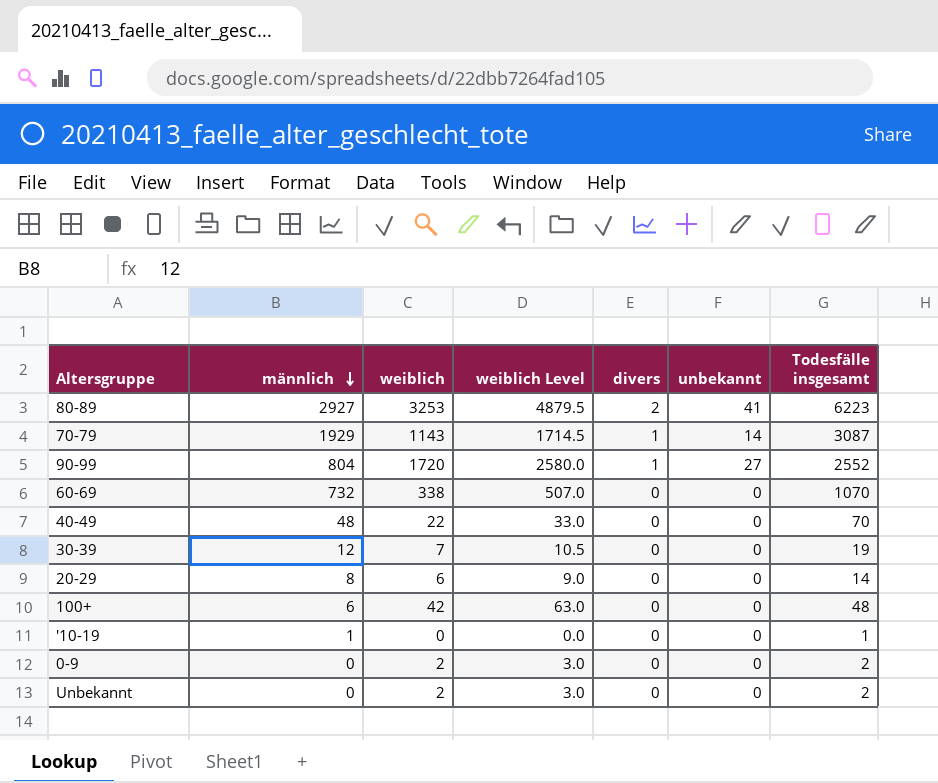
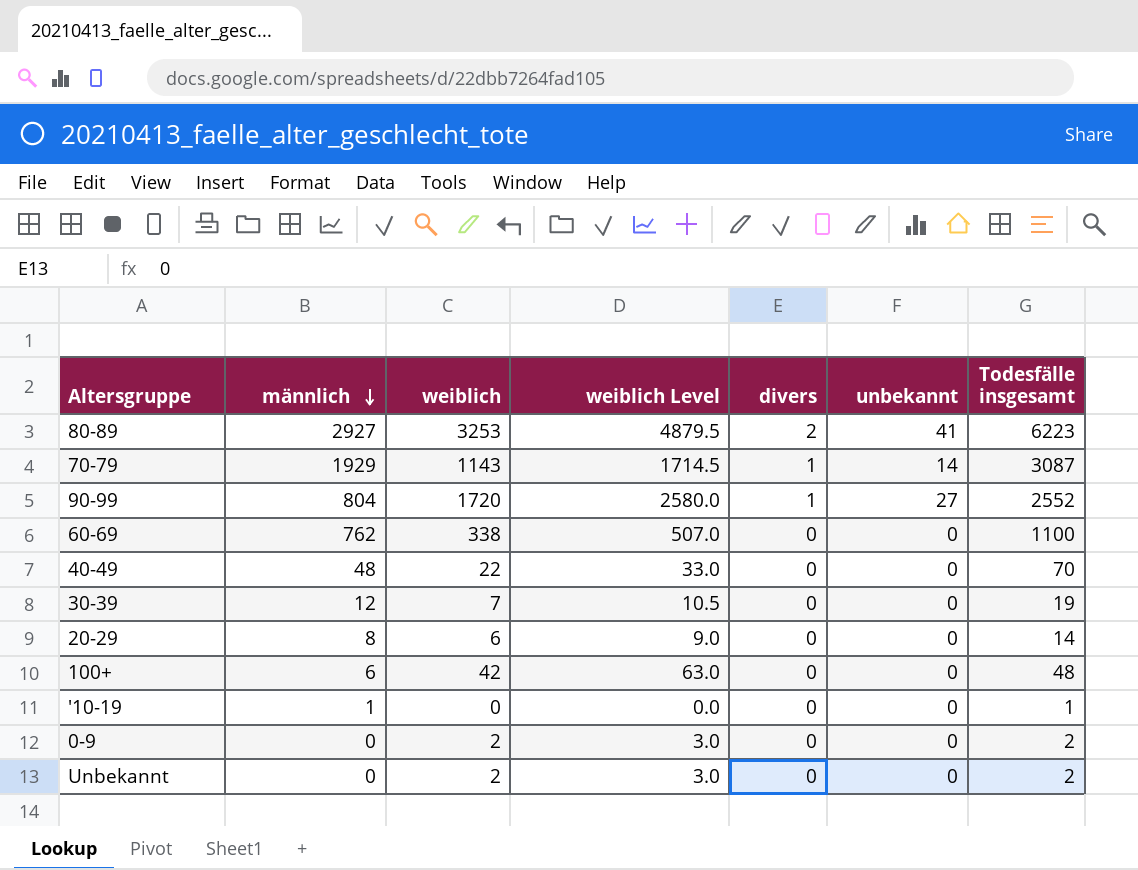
60-69 | männlich: 732 -> 762
60-69 | Todesfälle insgesamt: 1070 -> 1100

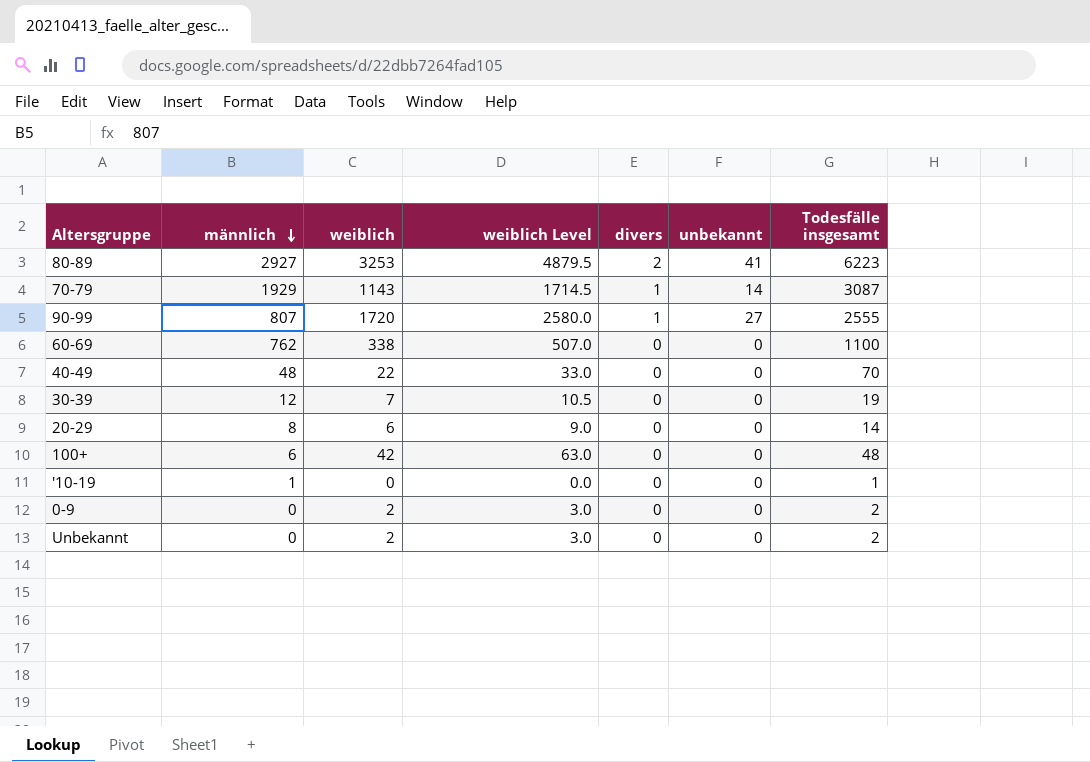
90-99 | männlich: 804 -> 807
90-99 | Todesfälle insgesamt: 2552 -> 2555

